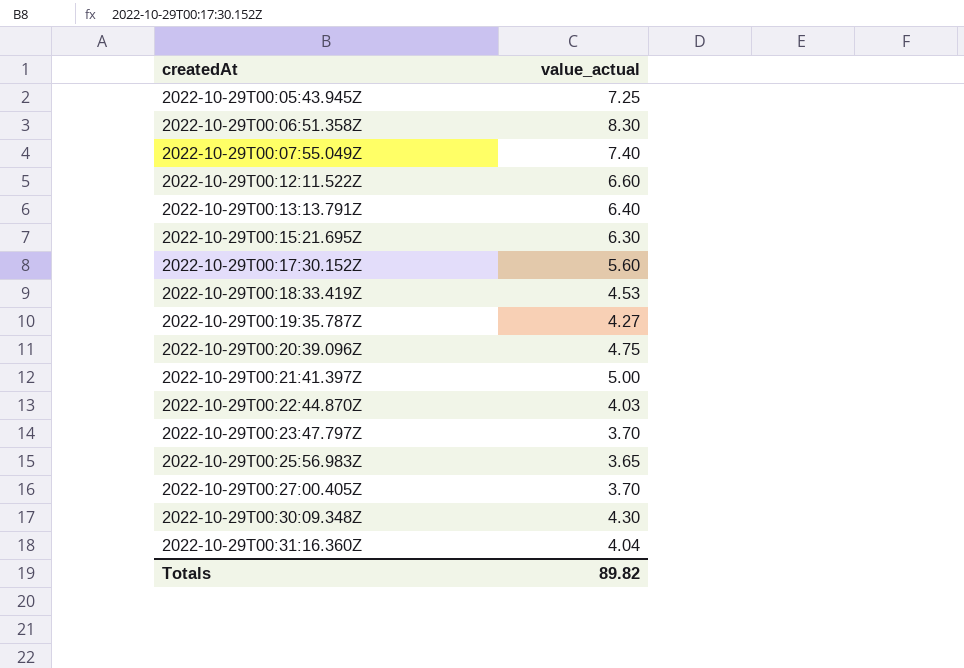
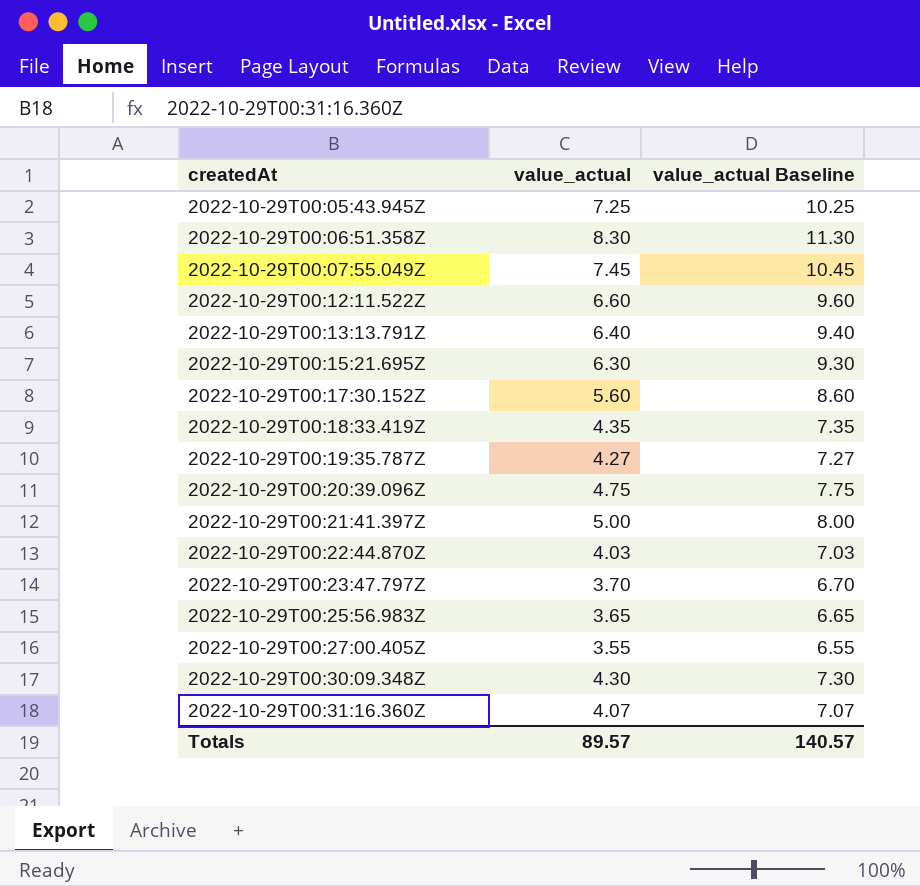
column value_actual Baseline | formula: none -> [value_actual] + 3
2022-10-29T00:07:55.049Z | value_actual: 7.40 -> 7.45
2022-10-29T00:18:33.419Z | value_actual: 4.53 -> 4.35
2022-10-29T00:27:00.405Z | value_actual: 3.70 -> 3.55
2022-10-29T00:31:16.360Z | value_actual: 4.04 -> 4.07
Totals | value_actual: 89.82 -> 89.57

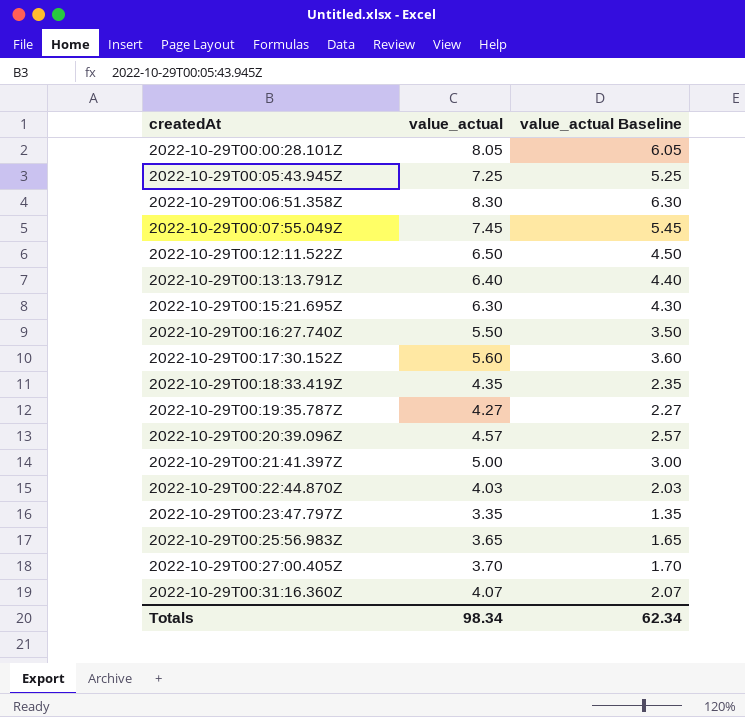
column value_actual Baseline | formula: [value_actual] + 3 -> [value_actual] - 2
row 2022-10-29T00:30:09.348Z: 4.30 | 7.30 -> none
row 2022-10-29T00:00:28.101Z: none -> 8.05 | 6.05
2022-10-29T00:12:11.522Z | value_actual: 6.60 -> 6.50
row 2022-10-29T00:16:27.740Z: none -> 5.50 | 3.50
2022-10-29T00:20:39.096Z | value_actual: 4.75 -> 4.57
2022-10-29T00:23:47.797Z | value_actual: 3.70 -> 3.35
2022-10-29T00:27:00.405Z | value_actual: 3.55 -> 3.70
Totals | value_actual: 89.57 -> 98.34
Totals | value_actual Baseline: 140.57 -> 62.34

